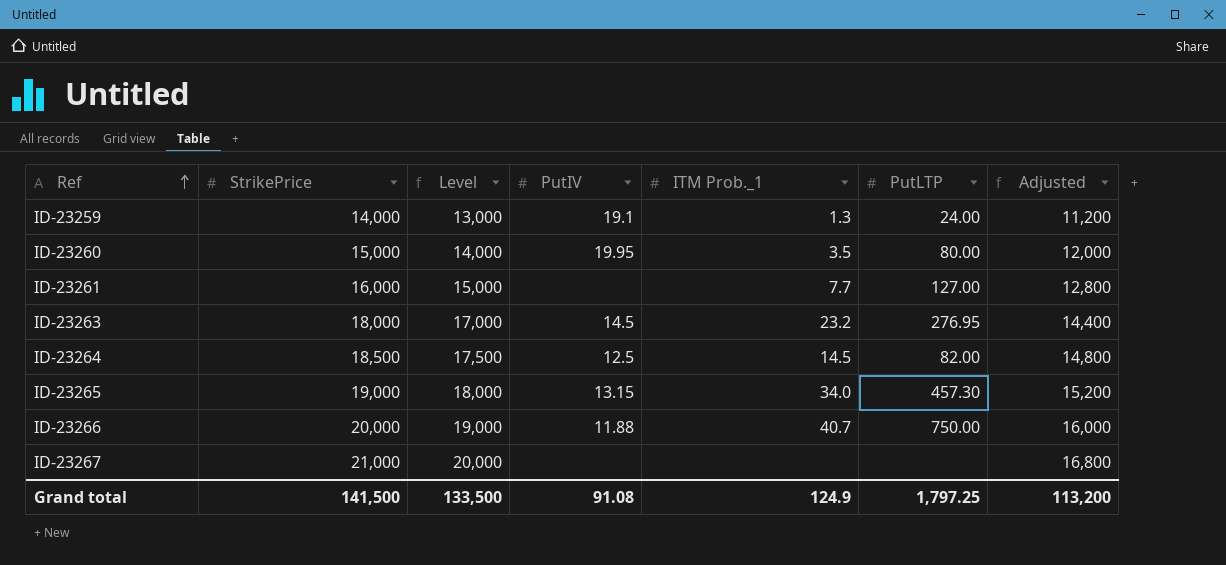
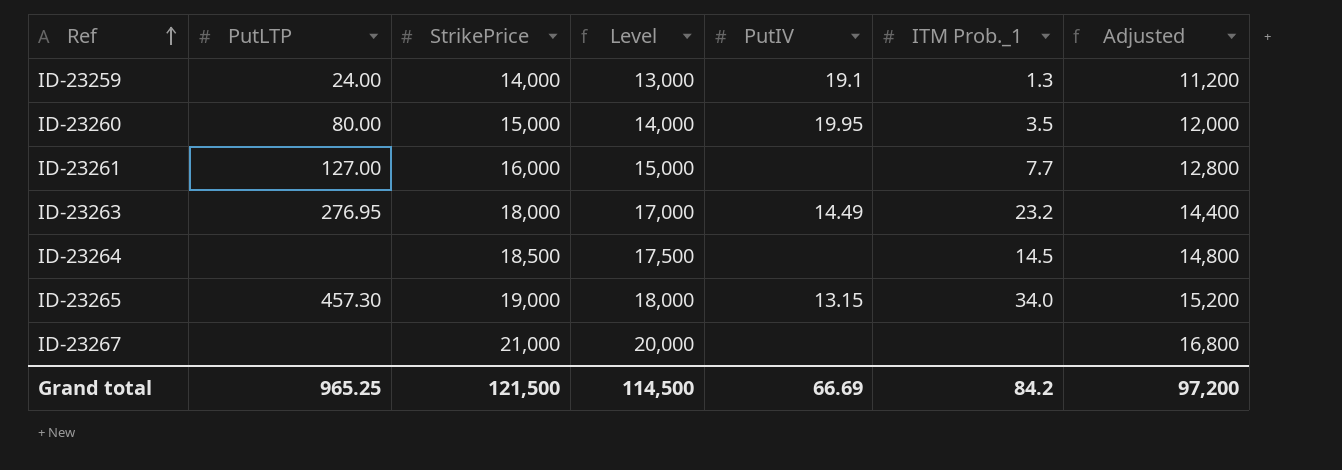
column PutLTP | position: 6 -> 2
row ID-23266: 20,000 | 19,000 | 11.88 | 40.7 | 750.00 | 16,000 -> none
ID-23263 | PutIV: 14.5 -> 14.49
ID-23264 | PutLTP: 82.00 -> none
ID-23264 | PutIV: 12.5 -> none
Grand total | PutLTP: 1,797.25 -> 965.25
Grand total | StrikePrice: 141,500 -> 121,500
Grand total | Level: 133,500 -> 114,500
Grand total | PutIV: 91.08 -> 66.69
Grand total | ITM Prob._1: 124.9 -> 84.2
Grand total | Adjusted: 113,200 -> 97,200

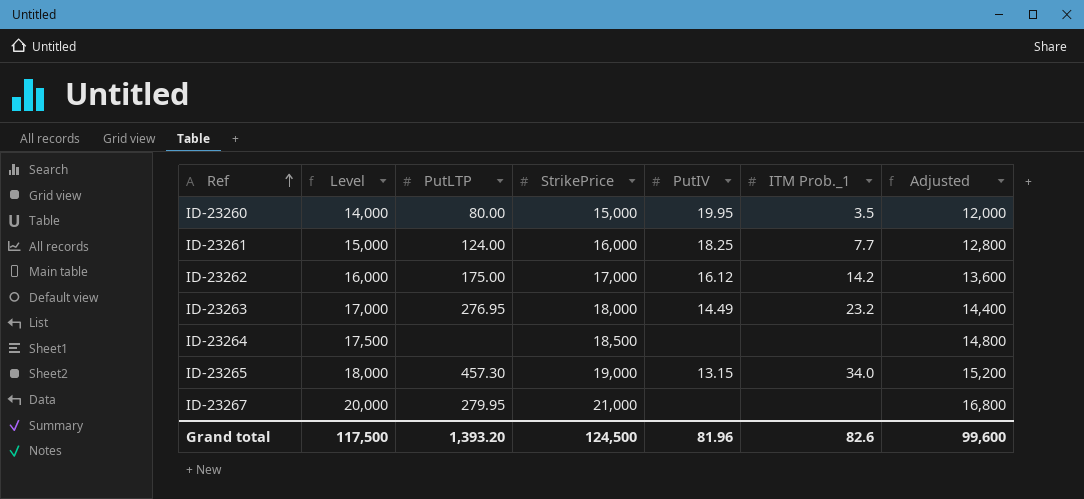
column Level | position: 4 -> 2
row ID-23259: 24.00 | 14,000 | 13,000 | 19.1 | 1.3 | 11,200 -> none
ID-23261 | PutLTP: 127.00 -> 124.00
ID-23261 | PutIV: none -> 18.25
row ID-23262: none -> 16,000 | 175.00 | 17,000 | 16.12 | 14.2 | 13,600
ID-23264 | ITM Prob._1: 14.5 -> none
ID-23267 | PutLTP: none -> 279.95
Grand total | Level: 114,500 -> 117,500
Grand total | PutLTP: 965.25 -> 1,393.20
Grand total | StrikePrice: 121,500 -> 124,500
Grand total | PutIV: 66.69 -> 81.96
Grand total | ITM Prob._1: 84.2 -> 82.6
Grand total | Adjusted: 97,200 -> 99,600

